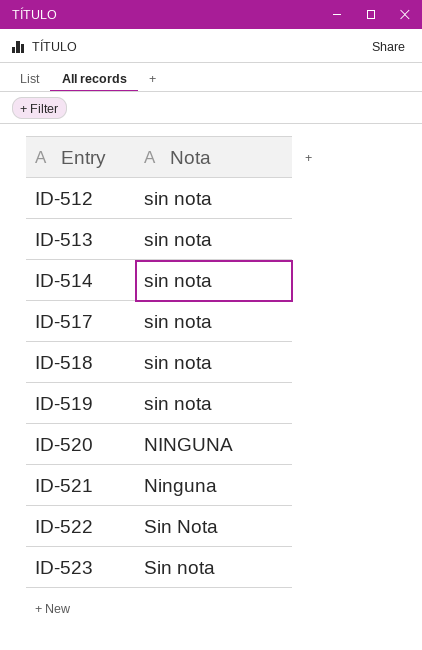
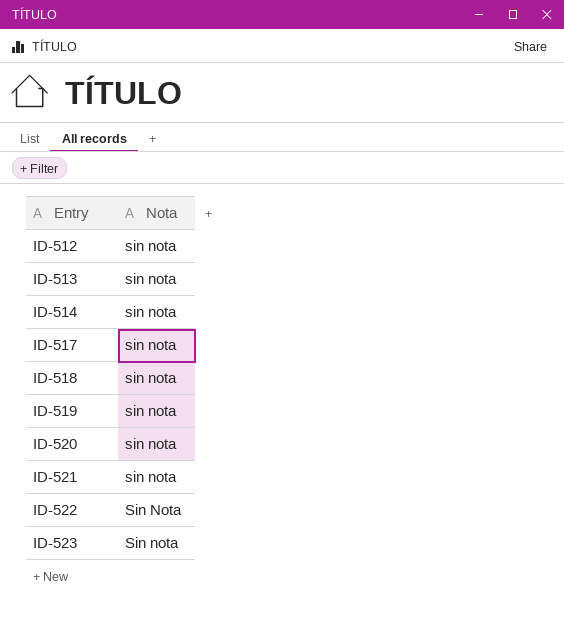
ID-520 | Nota: NINGUNA -> sin nota
ID-521 | Nota: Ninguna -> sin nota

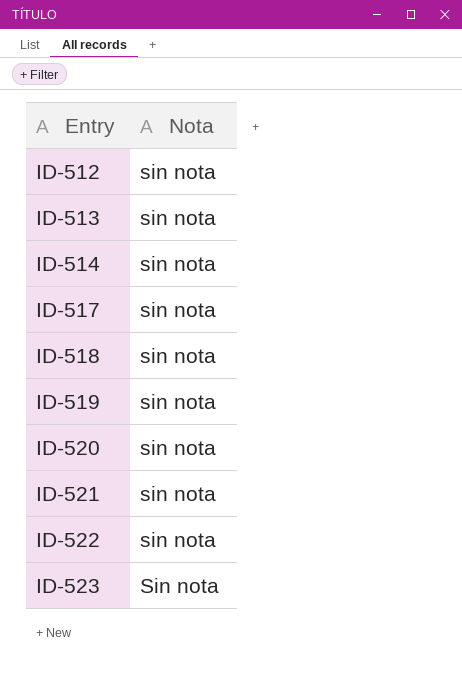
ID-522 | Nota: Sin Nota -> sin nota

